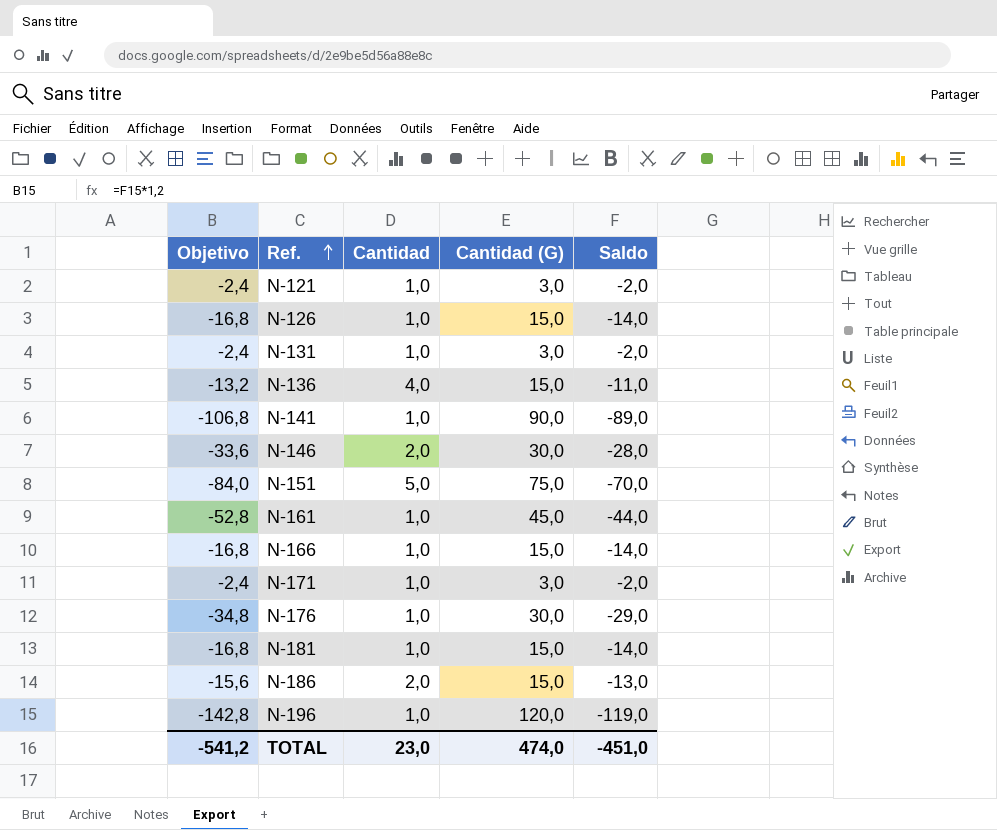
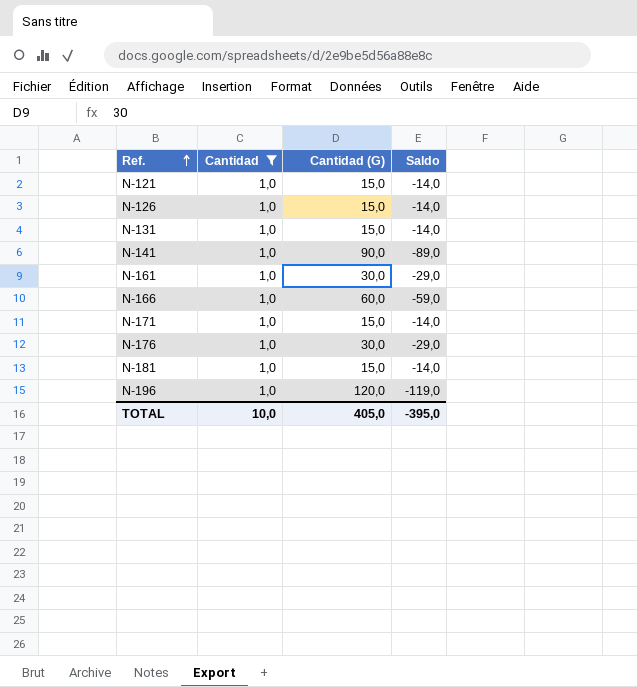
filter: none -> Cantidad = 1,0
column Objetivo | formula: [Saldo] * 1,2 -> none
N-121 | Cantidad (G): 3,0 -> 15,0
N-121 | Saldo: -2,0 -> -14,0
N-131 | Cantidad (G): 3,0 -> 15,0
N-131 | Saldo: -2,0 -> -14,0
N-161 | Cantidad (G): 45,0 -> 30,0
N-161 | Saldo: -44,0 -> -29,0
N-166 | Cantidad (G): 15,0 -> 60,0
N-166 | Saldo: -14,0 -> -59,0
N-171 | Cantidad (G): 3,0 -> 15,0
N-171 | Saldo: -2,0 -> -14,0
TOTAL | Cantidad: 23,0 -> 10,0
TOTAL | Cantidad (G): 474,0 -> 405,0
TOTAL | Saldo: -451,0 -> -395,0

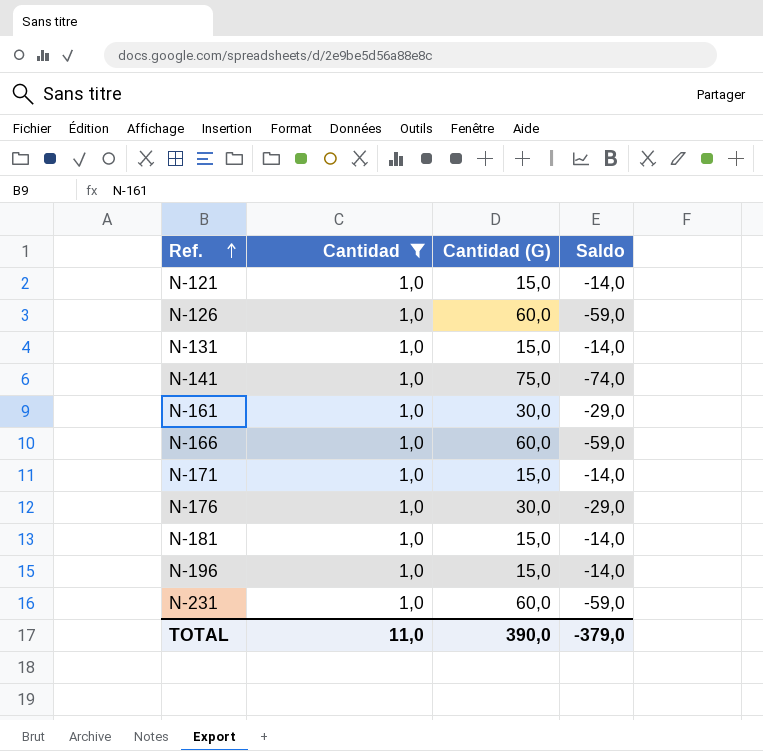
N-126 | Cantidad (G): 15,0 -> 60,0
N-126 | Saldo: -14,0 -> -59,0
N-141 | Cantidad (G): 90,0 -> 75,0
N-141 | Saldo: -89,0 -> -74,0
N-196 | Cantidad (G): 120,0 -> 15,0
N-196 | Saldo: -119,0 -> -14,0
row N-231: none -> 1,0 | 60,0 | -59,0
TOTAL | Cantidad: 10,0 -> 11,0
TOTAL | Cantidad (G): 405,0 -> 390,0
TOTAL | Saldo: -395,0 -> -379,0

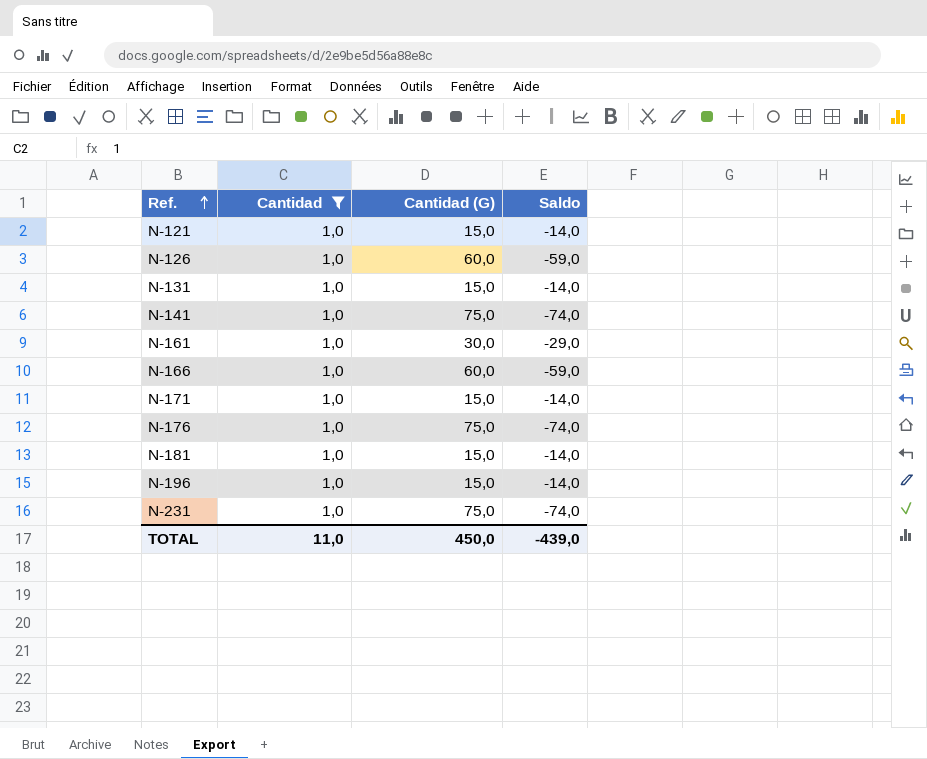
N-176 | Cantidad (G): 30,0 -> 75,0
N-176 | Saldo: -29,0 -> -74,0
N-231 | Cantidad (G): 60,0 -> 75,0
N-231 | Saldo: -59,0 -> -74,0
TOTAL | Cantidad (G): 390,0 -> 450,0
TOTAL | Saldo: -379,0 -> -439,0

